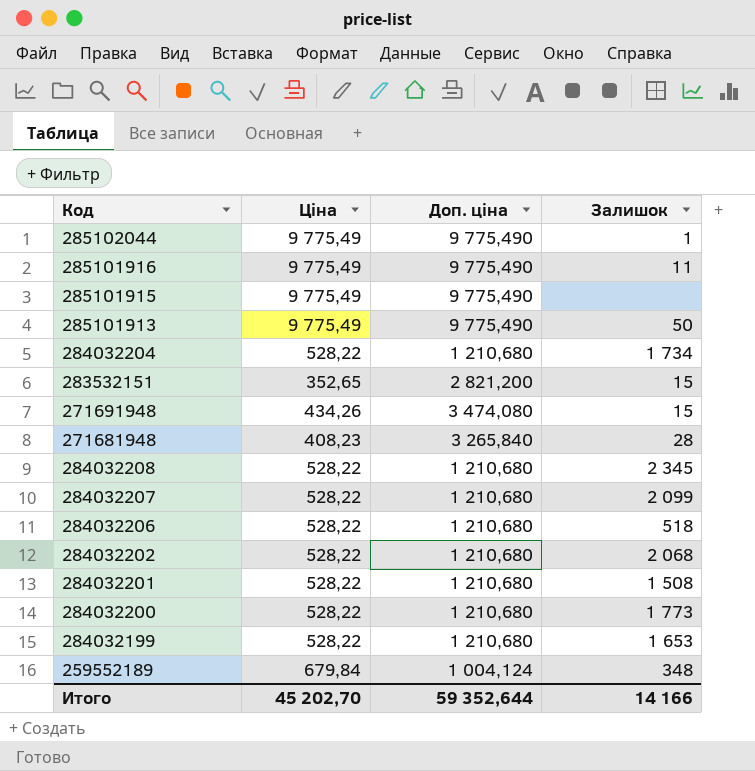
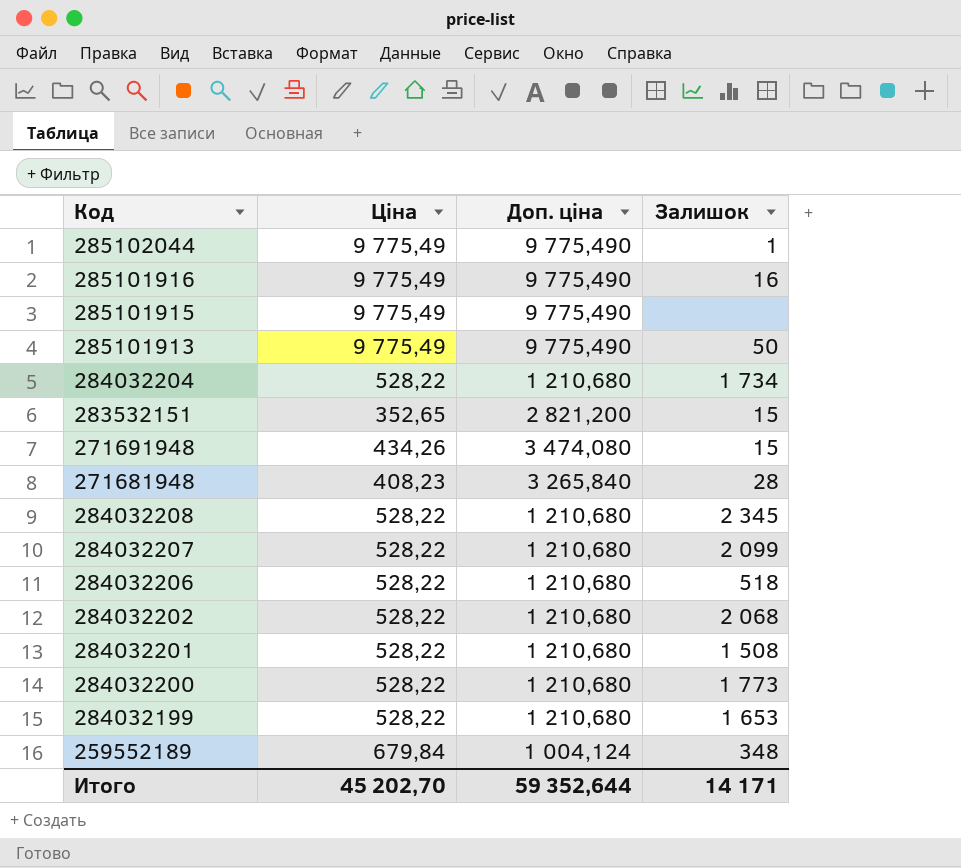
285101916 | Залишок: 11 -> 16
Итого | Залишок: 14 166 -> 14 171

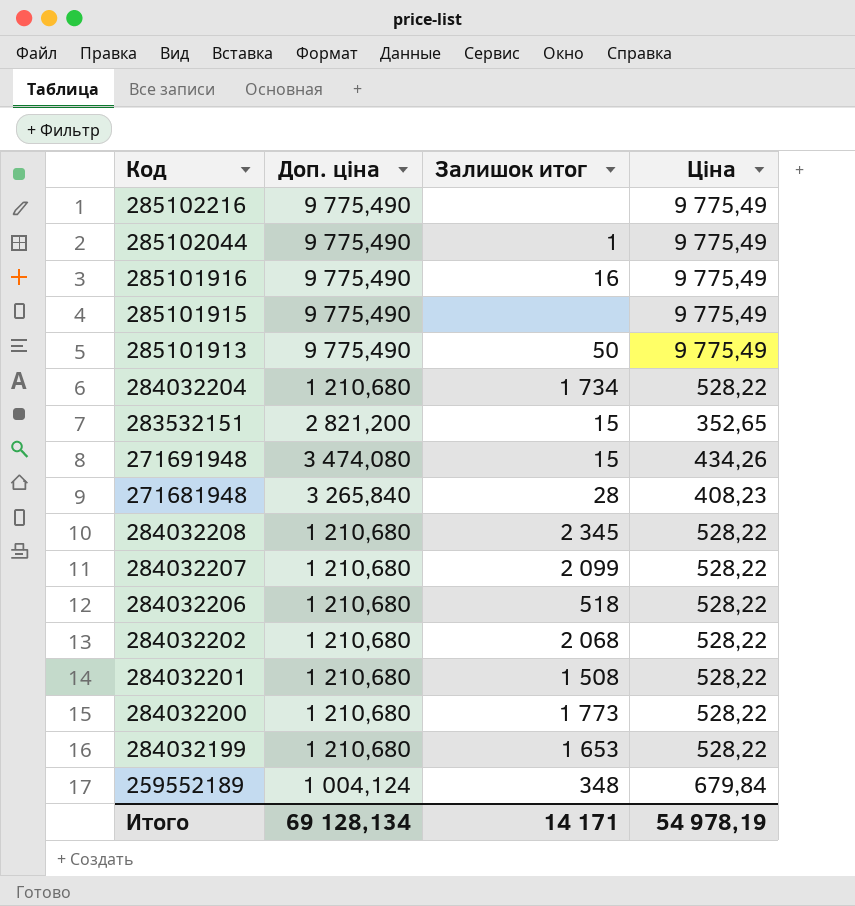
column name: Залишок -> Залишок итог
column Ціна | position: 2 -> 4
row 285102216: none -> 9 775,490 | none | 9 775,49
Итого | Доп. ціна: 59 352,644 -> 69 128,134
Итого | Ціна: 45 202,70 -> 54 978,19

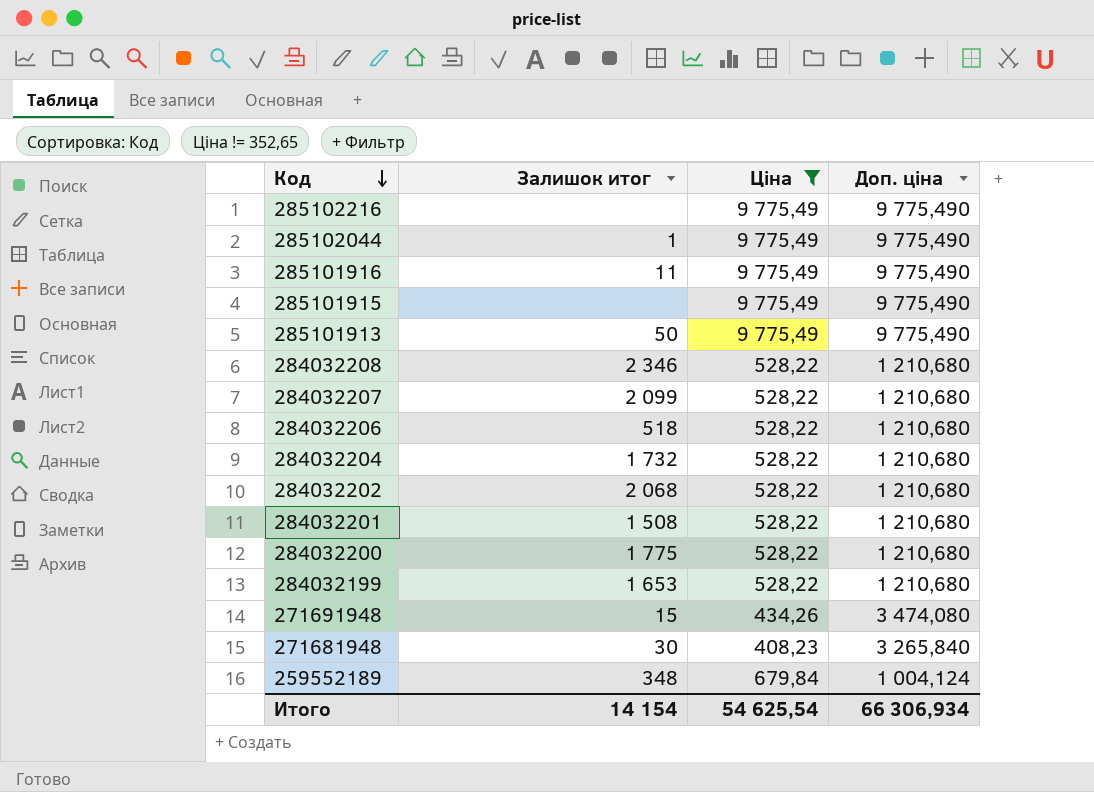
filter: none -> Ціна != 352,65
row order: none -> Код descending
column Доп. ціна | position: 2 -> 4
285101916 | Залишок итог: 16 -> 11
284032208 | Залишок итог: 2 345 -> 2 346
284032204 | Залишок итог: 1 734 -> 1 732
284032200 | Залишок итог: 1 773 -> 1 775
271681948 | Залишок итог: 28 -> 30
Итого | Залишок итог: 14 171 -> 14 154
Итого | Ціна: 54 978,19 -> 54 625,54
Итого | Доп. ціна: 69 128,134 -> 66 306,934

